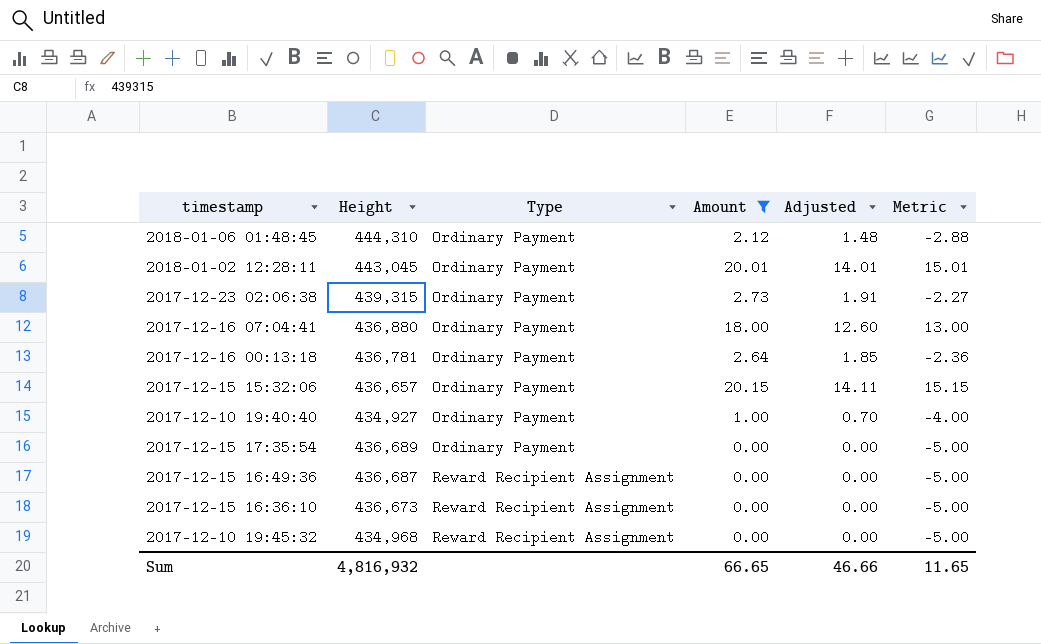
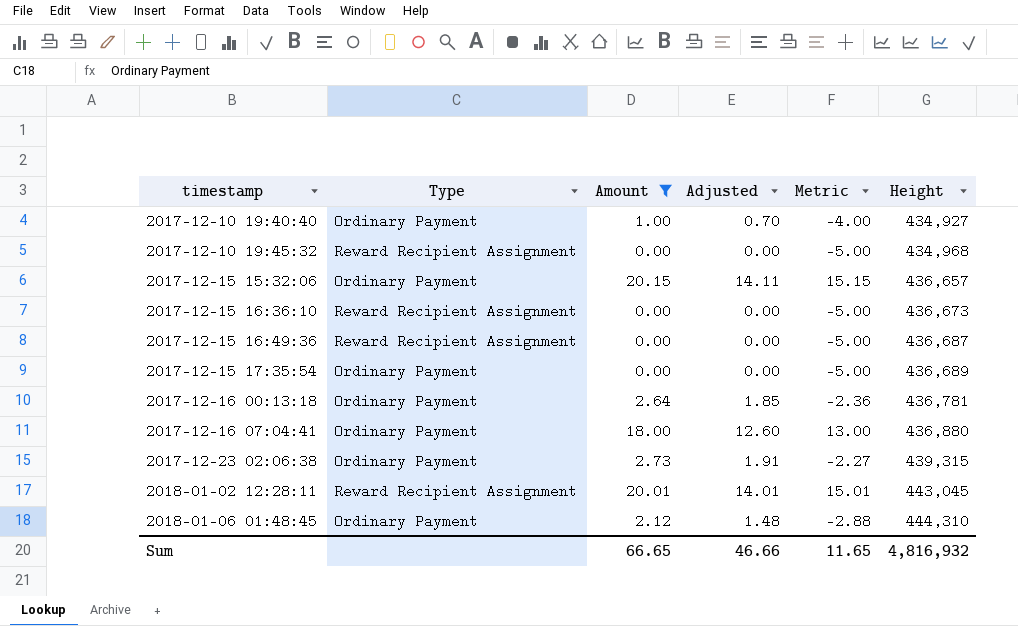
row order: Type ascending -> timestamp ascending
column Height | position: 2 -> 6
2018-01-02 12:28:11 | Type: Ordinary Payment -> Reward Recipient Assignment

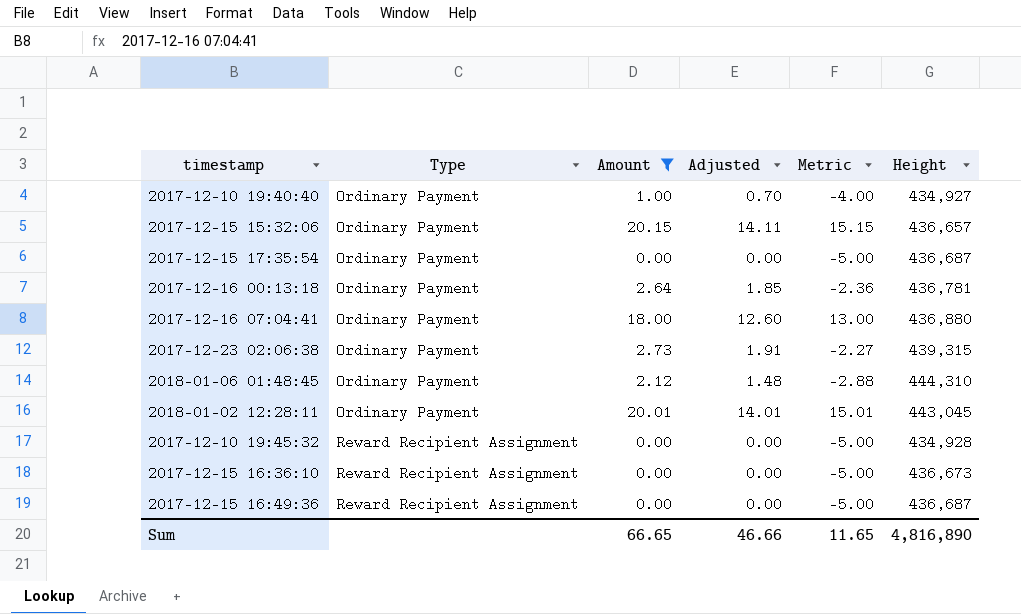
row order: timestamp ascending -> Type ascending
2017-12-15 17:35:54 | Height: 436,689 -> 436,687
2018-01-02 12:28:11 | Type: Reward Recipient Assignment -> Ordinary Payment
2017-12-10 19:45:32 | Height: 434,968 -> 434,928
Sum | Height: 4,816,932 -> 4,816,890

